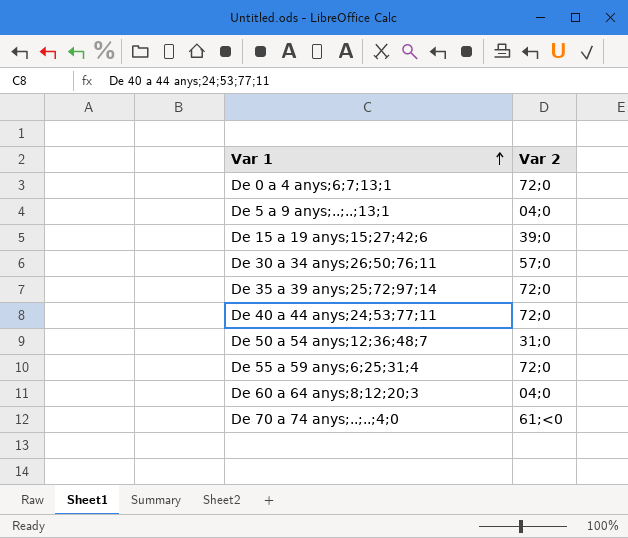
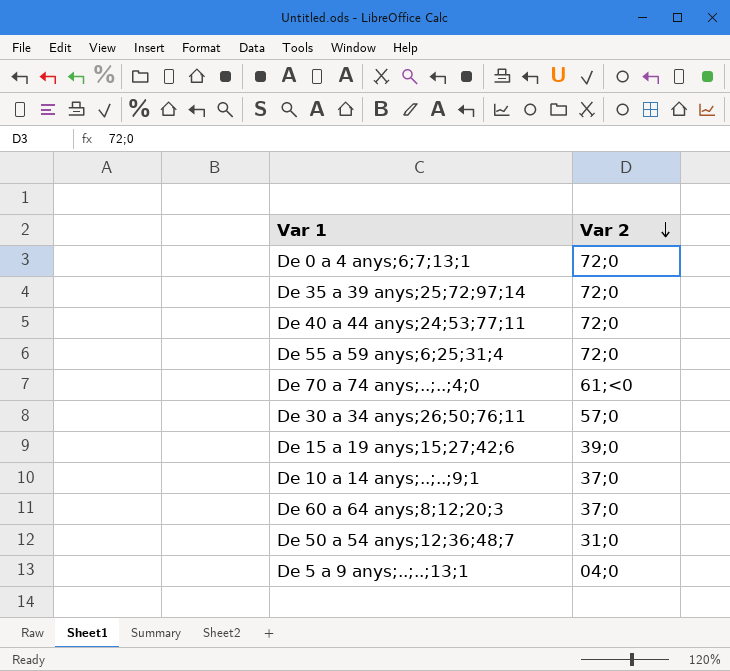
row order: Var 1 ascending -> Var 2 descending
row De 10 a 14 anys;..;..;9;1: none -> 37;0
De 60 a 64 anys;8;12;20;3 | Var 2: 04;0 -> 37;0

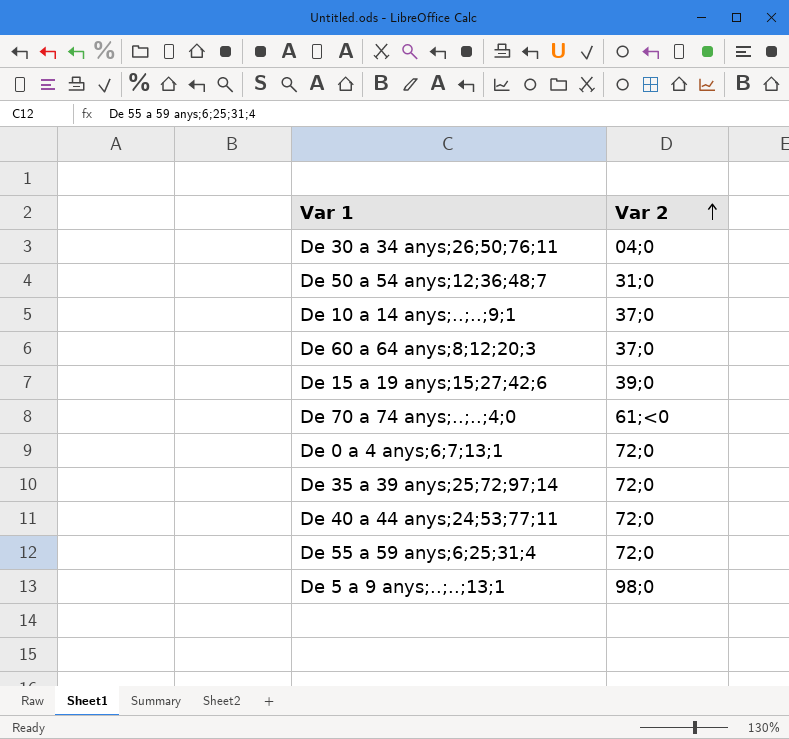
row order: Var 2 descending -> Var 2 ascending
De 30 a 34 anys;26;50;76;11 | Var 2: 57;0 -> 04;0
De 5 a 9 anys;..;..;13;1 | Var 2: 04;0 -> 98;0

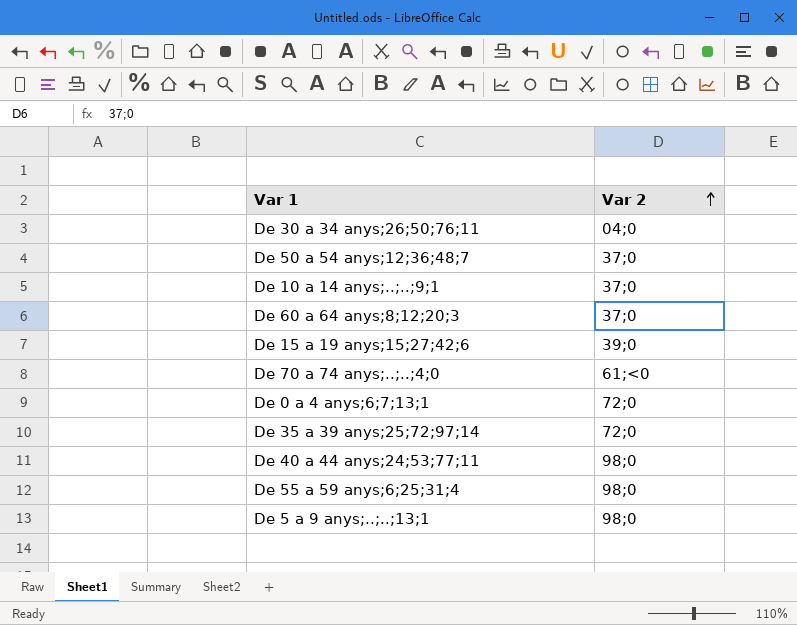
De 50 a 54 anys;12;36;48;7 | Var 2: 31;0 -> 37;0
De 40 a 44 anys;24;53;77;11 | Var 2: 72;0 -> 98;0
De 55 a 59 anys;6;25;31;4 | Var 2: 72;0 -> 98;0

